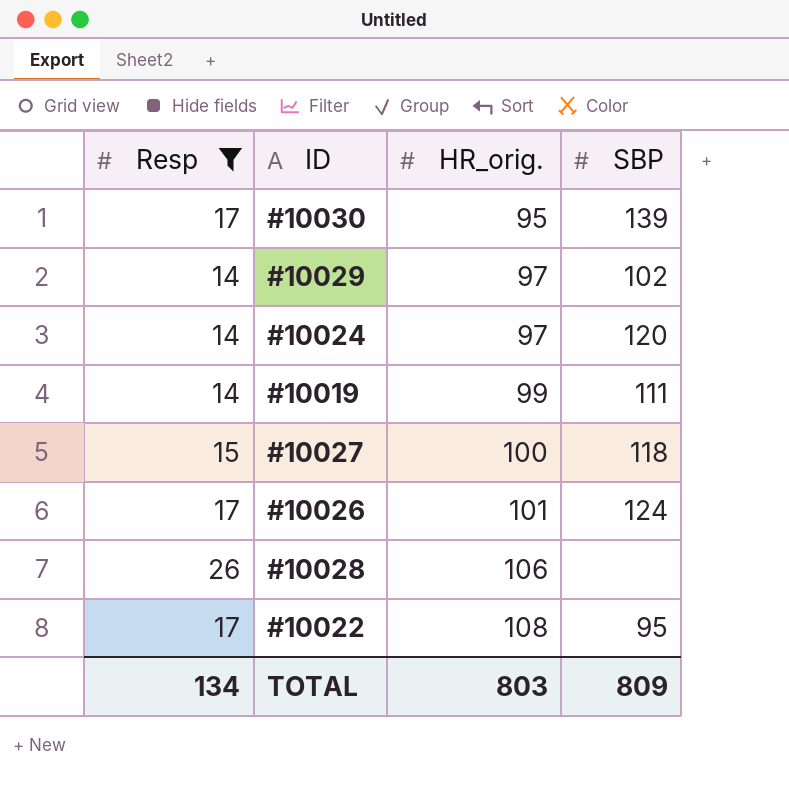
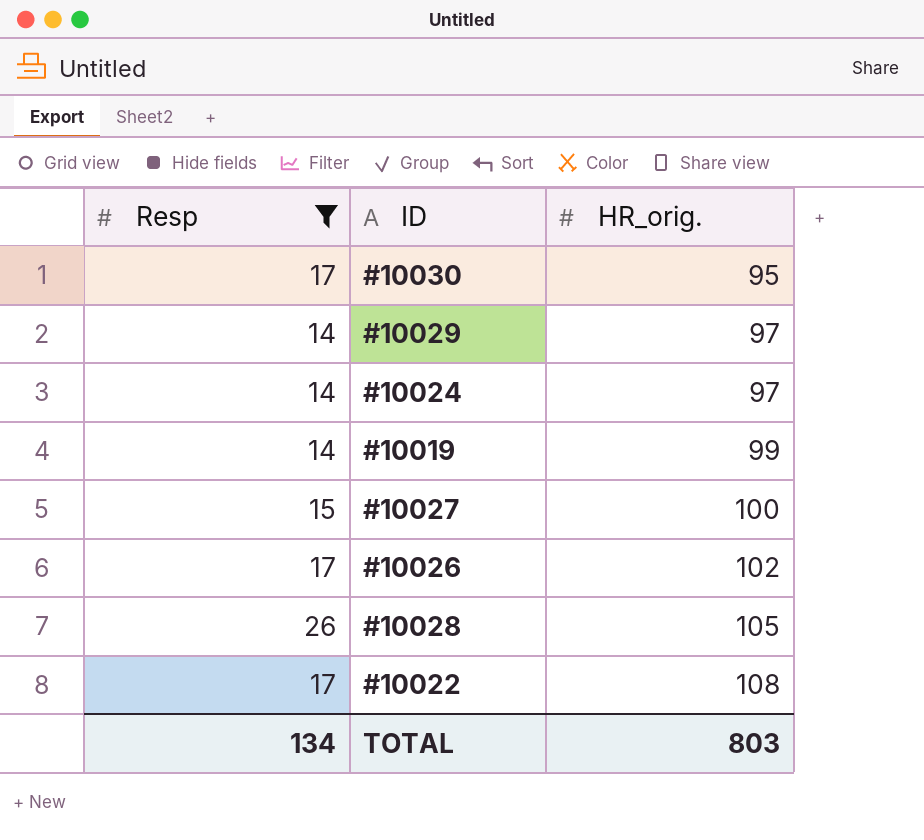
column SBP | position: 4 -> none
#10026 | HR_orig.: 101 -> 102
#10028 | HR_orig.: 106 -> 105

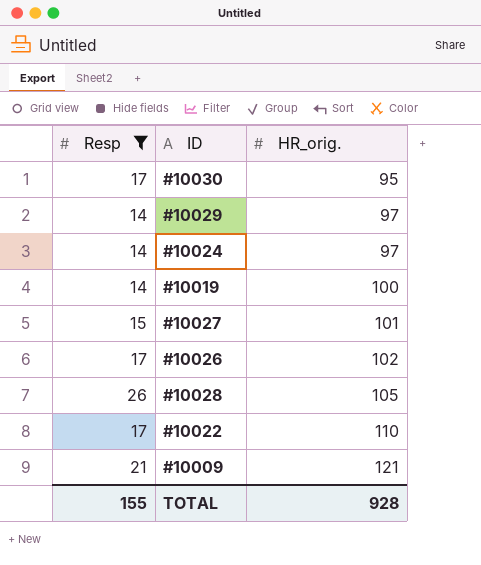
#10019 | HR_orig.: 99 -> 100
#10027 | HR_orig.: 100 -> 101
#10022 | HR_orig.: 108 -> 110
row #10009: none -> 21 | 121
TOTAL | Resp: 134 -> 155
TOTAL | HR_orig.: 803 -> 928

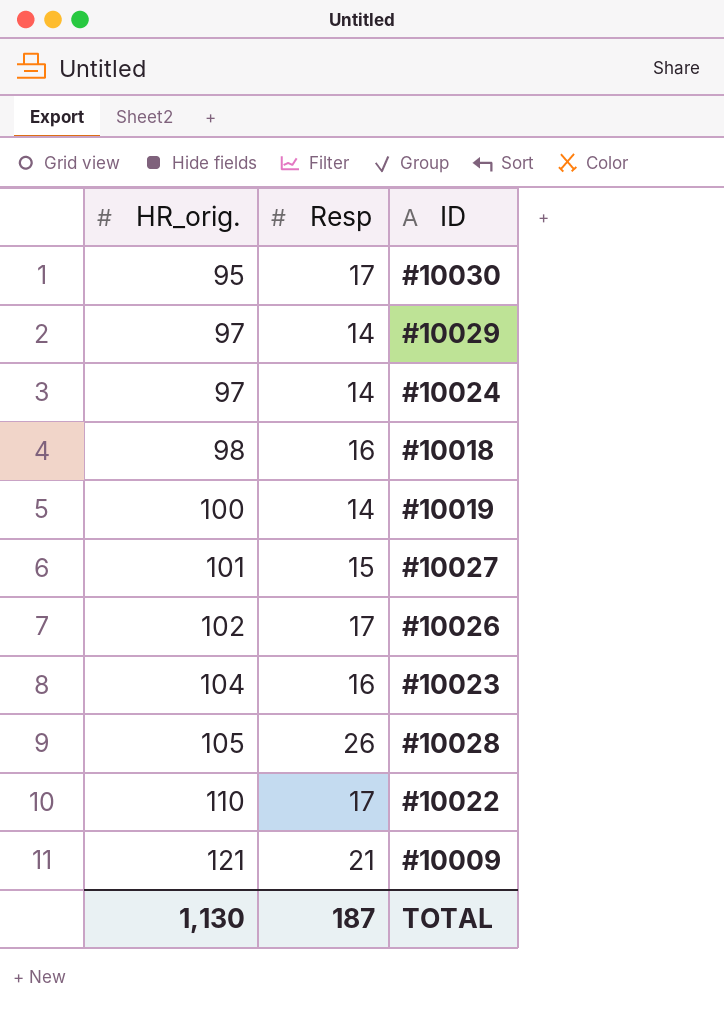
filter: Resp != 16 -> none
column HR_orig. | position: 3 -> 1
TOTAL | HR_orig.: 928 -> 1,130
TOTAL | Resp: 155 -> 187

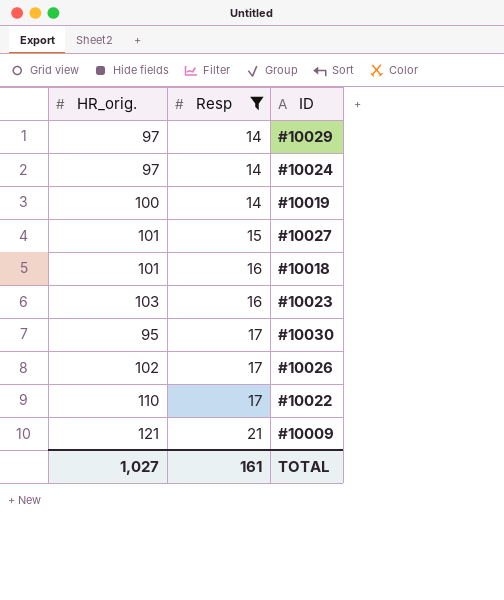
filter: none -> Resp != 26
row order: HR_orig. ascending -> Resp ascending
#10018 | HR_orig.: 98 -> 101
#10023 | HR_orig.: 104 -> 103
TOTAL | HR_orig.: 1,130 -> 1,027
TOTAL | Resp: 187 -> 161

